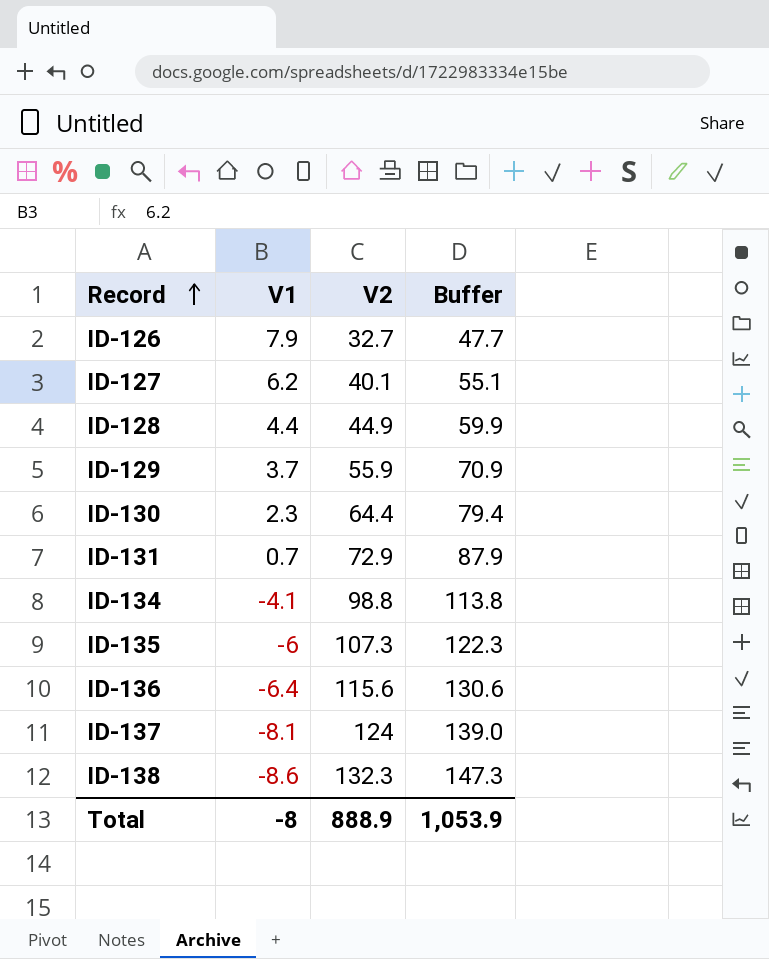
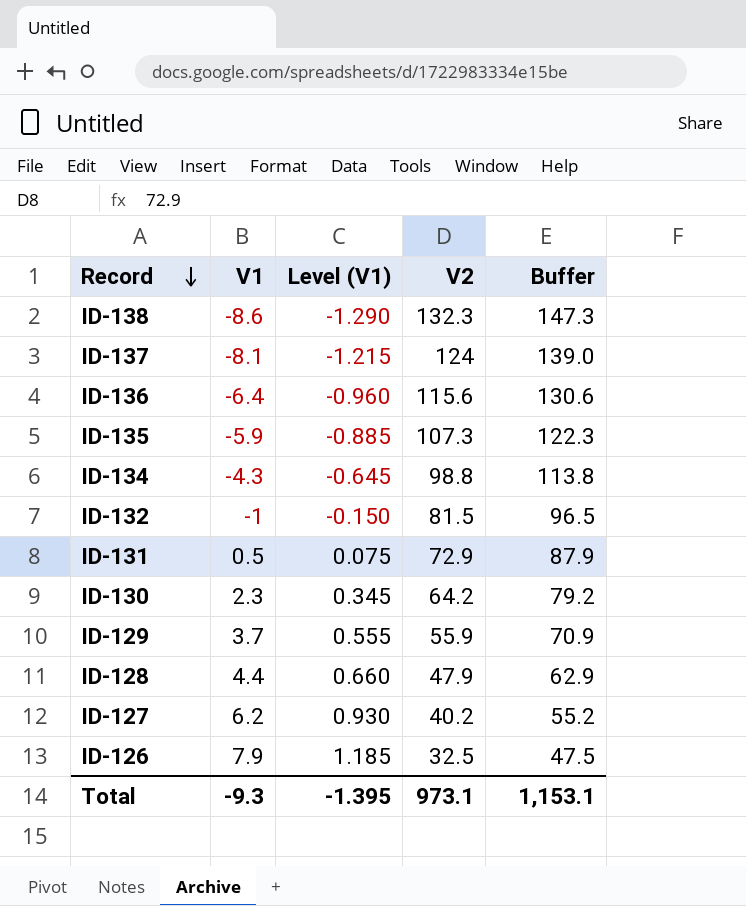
row order: Record ascending -> Record descending
column Level (V1) | formula: none -> [V1] * 0.15
ID-135 | V1: -6 -> -5.9
ID-134 | V1: -4.1 -> -4.3
row ID-132: none -> -1 | -0.150 | 81.5 | 96.5
ID-131 | V1: 0.7 -> 0.5
ID-130 | V2: 64.4 -> 64.2
ID-130 | Buffer: 79.4 -> 79.2
ID-128 | V2: 44.9 -> 47.9
ID-128 | Buffer: 59.9 -> 62.9
ID-127 | V2: 40.1 -> 40.2
ID-127 | Buffer: 55.1 -> 55.2
ID-126 | V2: 32.7 -> 32.5
ID-126 | Buffer: 47.7 -> 47.5
Total | V1: -8 -> -9.3
Total | V2: 888.9 -> 973.1
Total | Buffer: 1,053.9 -> 1,153.1

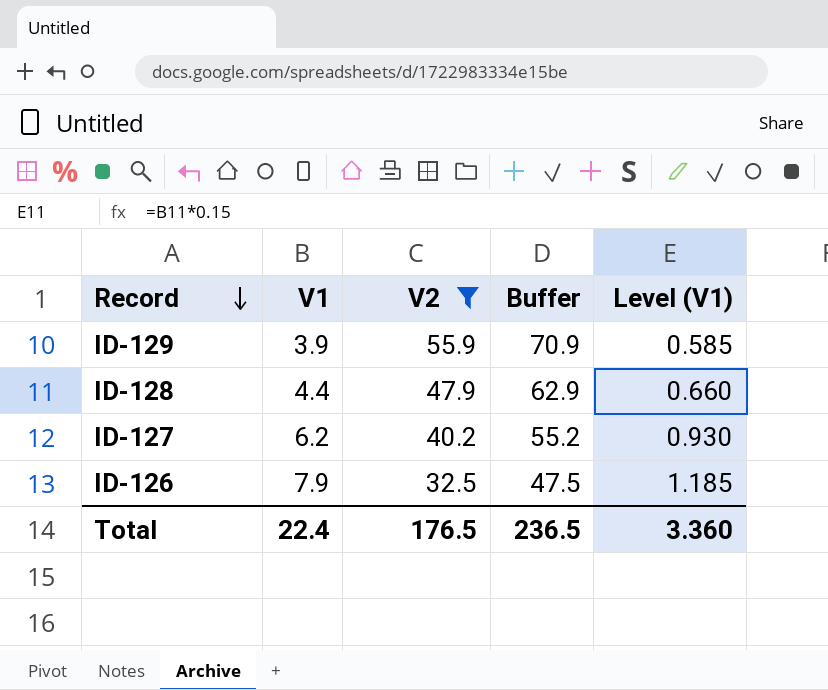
filter: none -> V2 <= 55.9
column Level (V1) | position: 3 -> 5
ID-129 | V1: 3.7 -> 3.9
ID-129 | Level (V1): 0.555 -> 0.585
Total | V1: -9.3 -> 22.4
Total | V2: 973.1 -> 176.5
Total | Buffer: 1,153.1 -> 236.5
Total | Level (V1): -1.395 -> 3.360

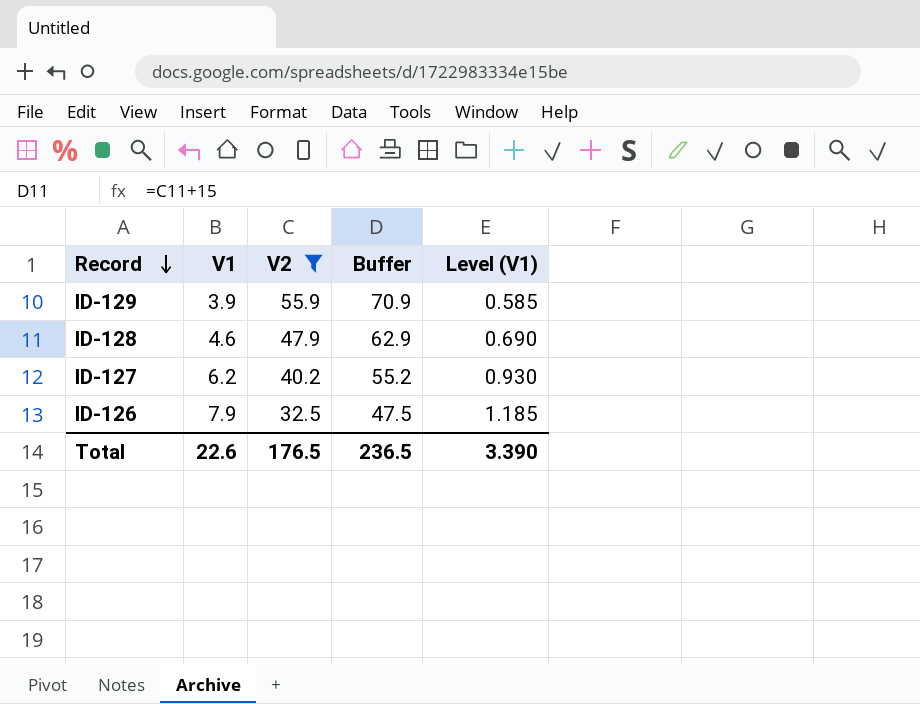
ID-128 | V1: 4.4 -> 4.6
ID-128 | Level (V1): 0.660 -> 0.690
Total | V1: 22.4 -> 22.6
Total | Level (V1): 3.360 -> 3.390

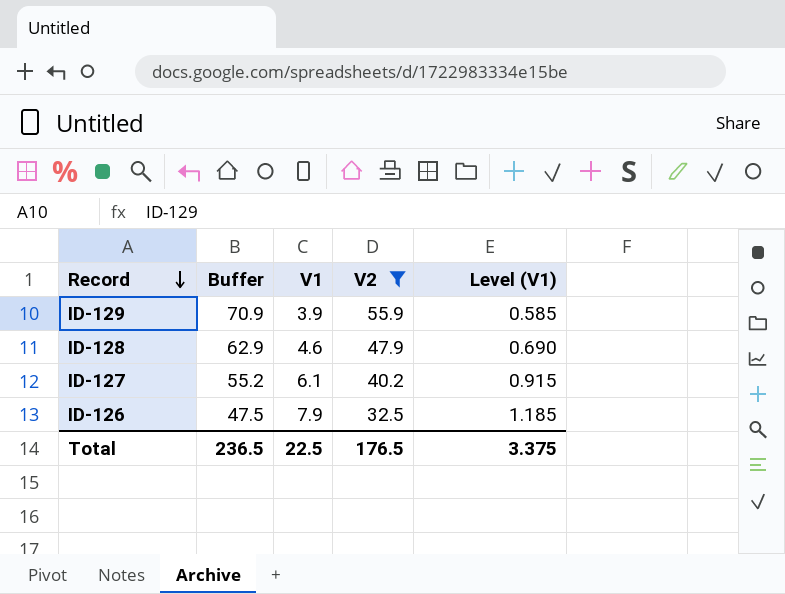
column Buffer | position: 4 -> 2
ID-127 | V1: 6.2 -> 6.1
ID-127 | Level (V1): 0.930 -> 0.915
Total | V1: 22.6 -> 22.5
Total | Level (V1): 3.390 -> 3.375

